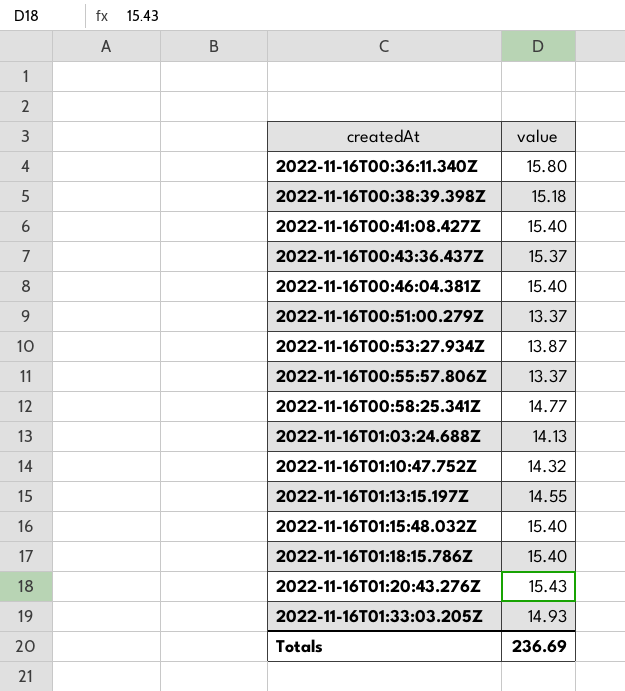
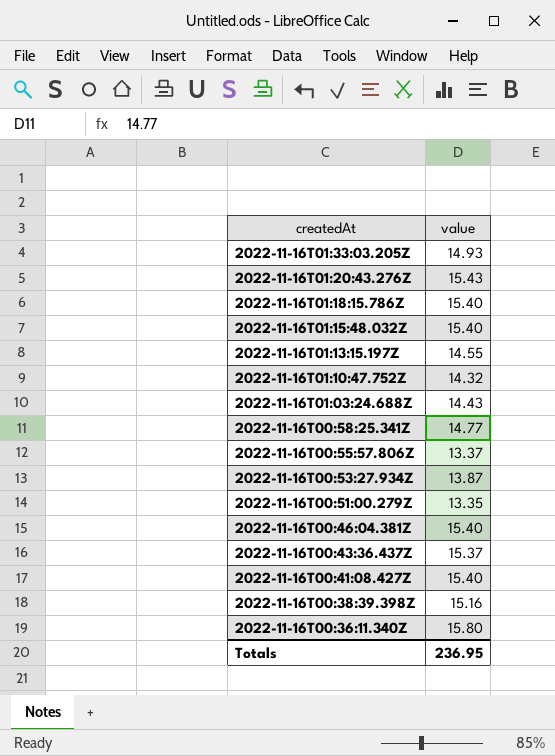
row order: createdAt ascending -> createdAt descending
2022-11-16T01:03:24.688Z | value: 14.13 -> 14.43
2022-11-16T00:51:00.279Z | value: 13.37 -> 13.35
2022-11-16T00:38:39.398Z | value: 15.18 -> 15.16
Totals | value: 236.69 -> 236.95

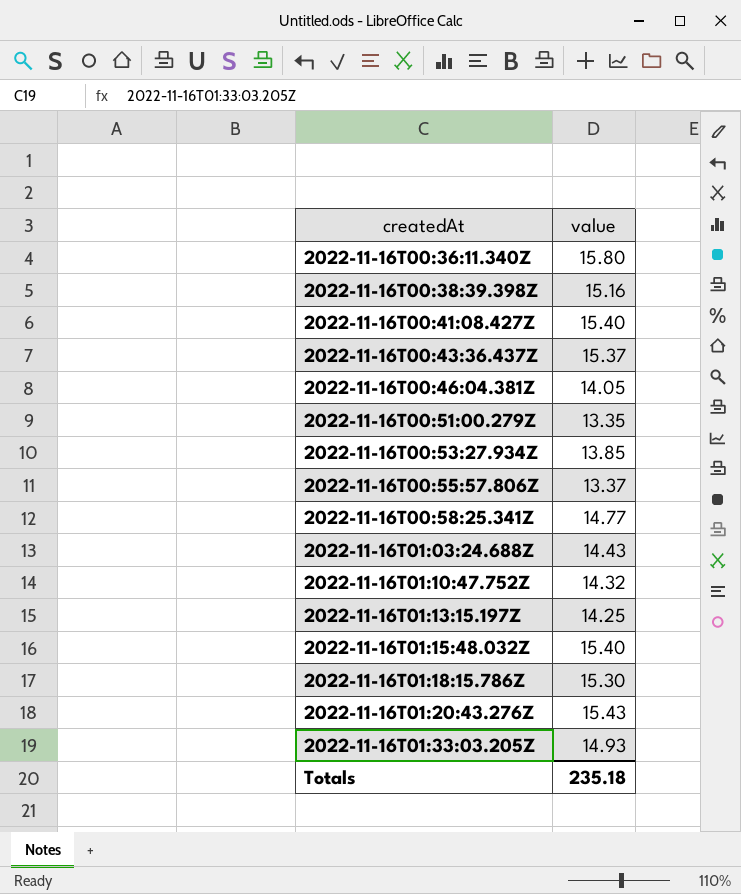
row order: createdAt descending -> createdAt ascending
2022-11-16T00:46:04.381Z | value: 15.40 -> 14.05
2022-11-16T00:53:27.934Z | value: 13.87 -> 13.85
2022-11-16T01:13:15.197Z | value: 14.55 -> 14.25
2022-11-16T01:18:15.786Z | value: 15.40 -> 15.30
Totals | value: 236.95 -> 235.18

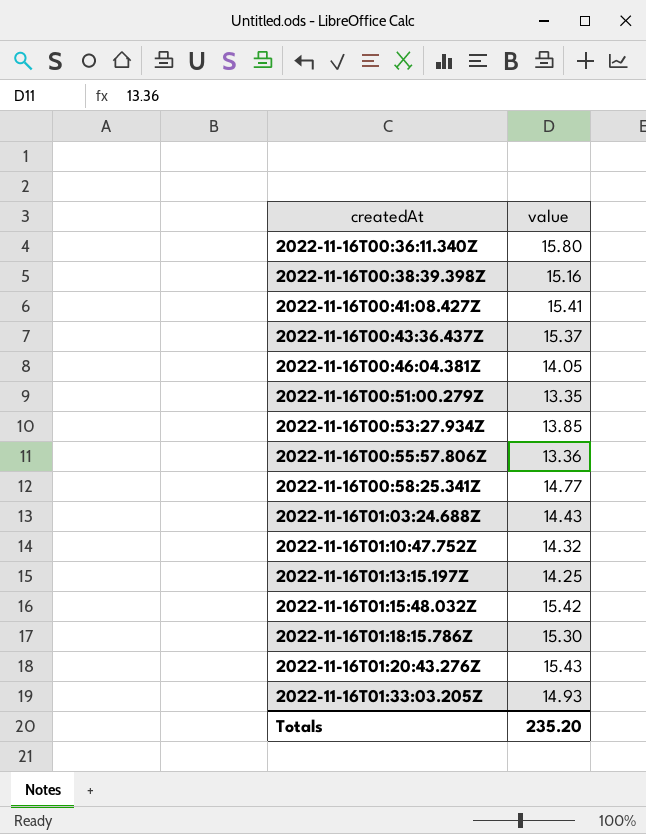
2022-11-16T00:41:08.427Z | value: 15.40 -> 15.41
2022-11-16T00:55:57.806Z | value: 13.37 -> 13.36
2022-11-16T01:15:48.032Z | value: 15.40 -> 15.42
Totals | value: 235.18 -> 235.20

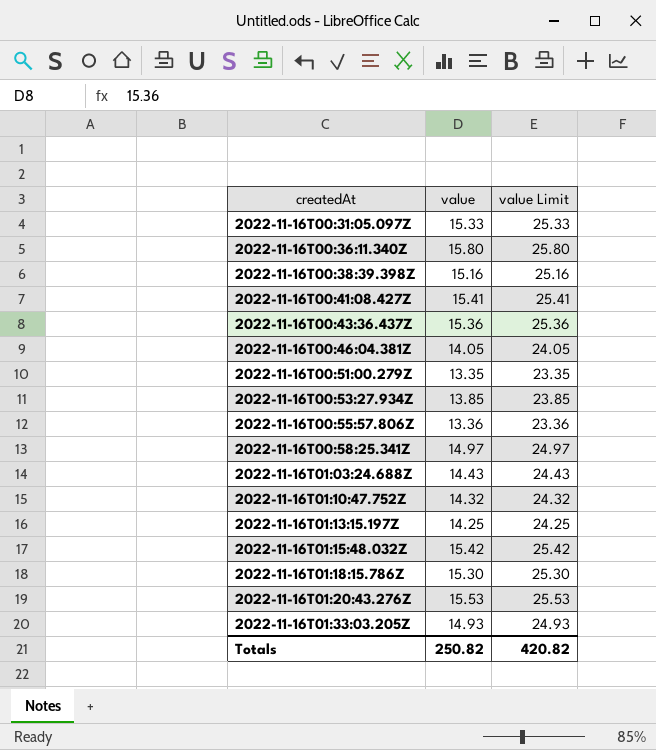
column value Limit | formula: none -> [value] + 10
row 2022-11-16T00:31:05.097Z: none -> 15.33 | 25.33
2022-11-16T00:43:36.437Z | value: 15.37 -> 15.36
2022-11-16T00:58:25.341Z | value: 14.77 -> 14.97
2022-11-16T01:20:43.276Z | value: 15.43 -> 15.53
Totals | value: 235.20 -> 250.82

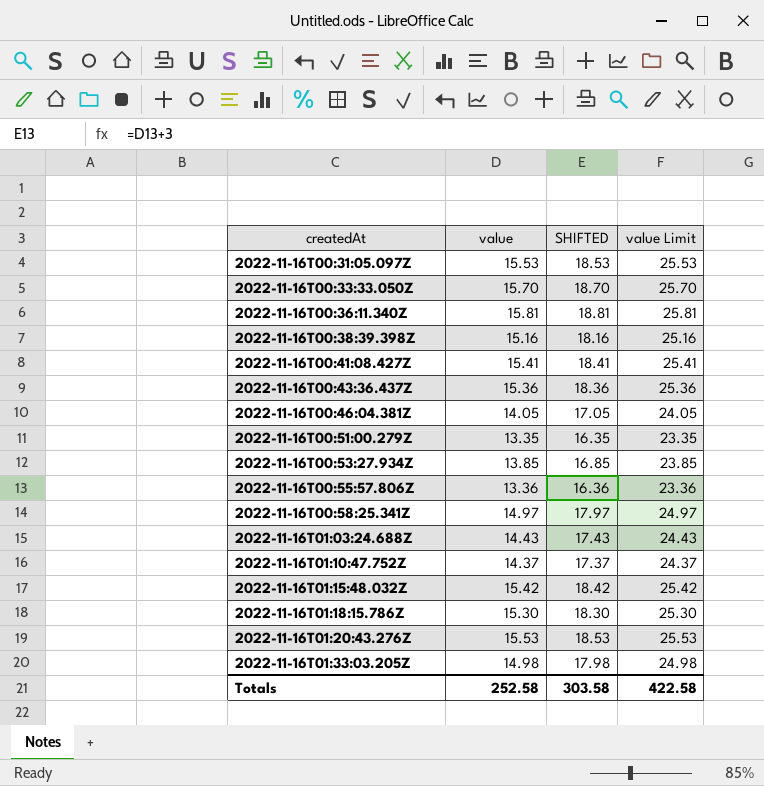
column SHIFTED | formula: none -> [value] + 3
row 2022-11-16T01:13:15.197Z: 14.25 | 24.25 -> none
2022-11-16T00:31:05.097Z | value: 15.33 -> 15.53
2022-11-16T00:31:05.097Z | value Limit: 25.33 -> 25.53
row 2022-11-16T00:33:33.050Z: none -> 15.70 | 18.70 | 25.70
2022-11-16T00:36:11.340Z | value: 15.80 -> 15.81
2022-11-16T00:36:11.340Z | value Limit: 25.80 -> 25.81
2022-11-16T01:10:47.752Z | value: 14.32 -> 14.37
2022-11-16T01:10:47.752Z | value Limit: 24.32 -> 24.37
2022-11-16T01:33:03.205Z | value: 14.93 -> 14.98
2022-11-16T01:33:03.205Z | value Limit: 24.93 -> 24.98
Totals | value: 250.82 -> 252.58
Totals | value Limit: 420.82 -> 422.58

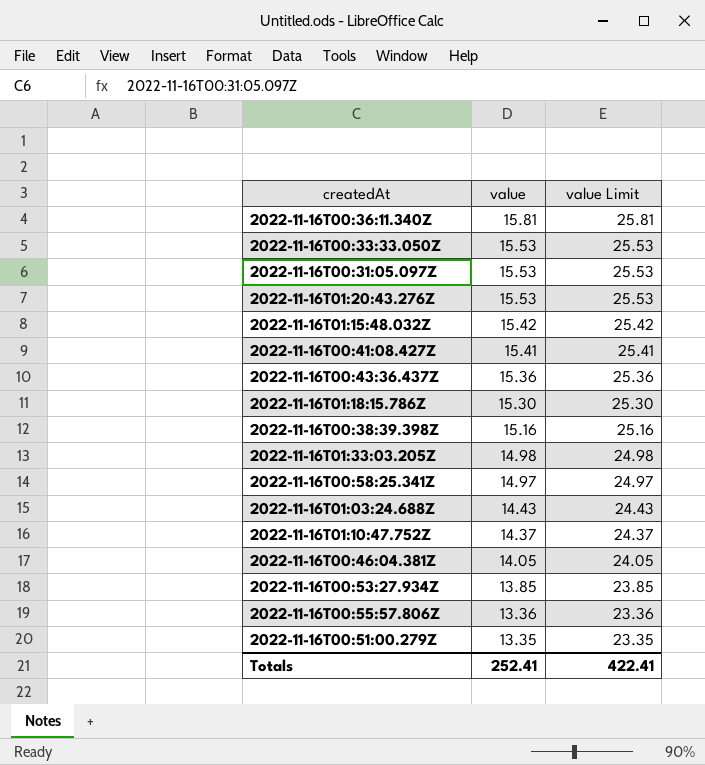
row order: createdAt ascending -> value descending
column SHIFTED | formula: [value] + 3 -> none
2022-11-16T00:33:33.050Z | value: 15.70 -> 15.53
2022-11-16T00:33:33.050Z | value Limit: 25.70 -> 25.53
Totals | value: 252.58 -> 252.41
Totals | value Limit: 422.58 -> 422.41

